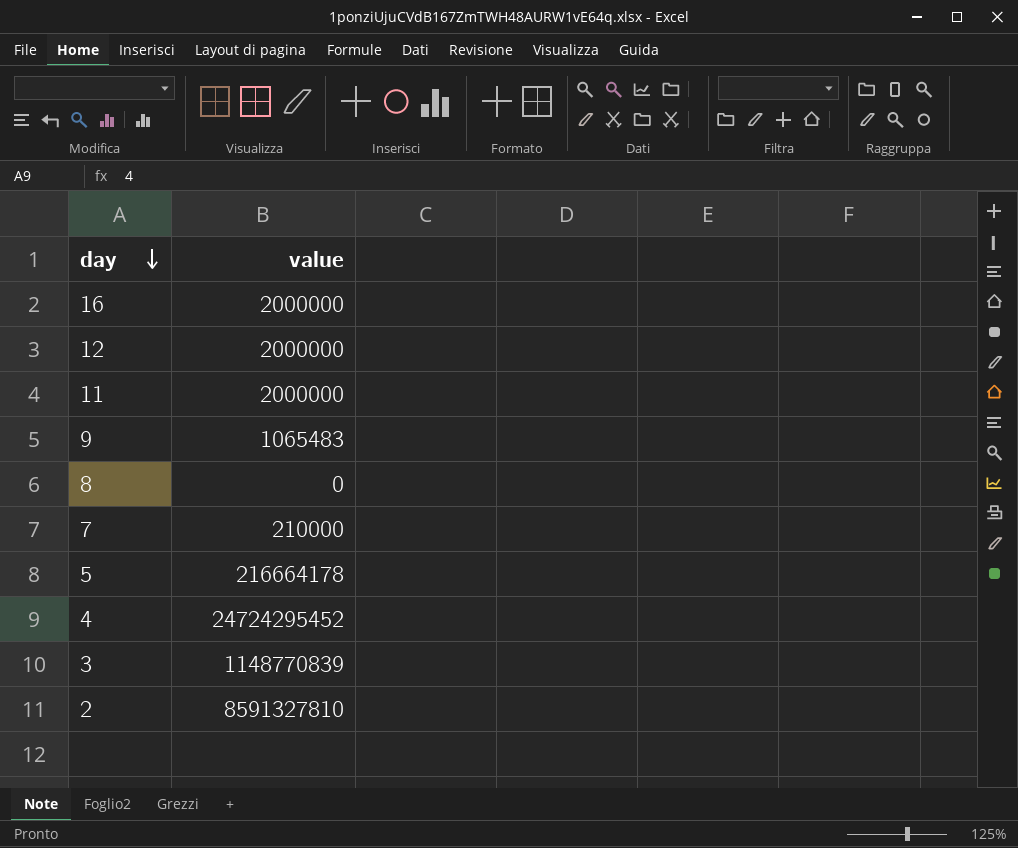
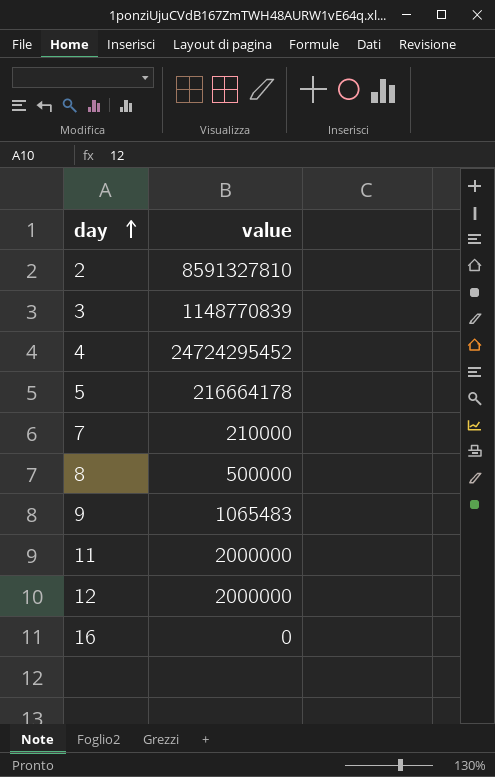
row order: day descending -> day ascending
8 | value: 0 -> 500000
16 | value: 2000000 -> 0

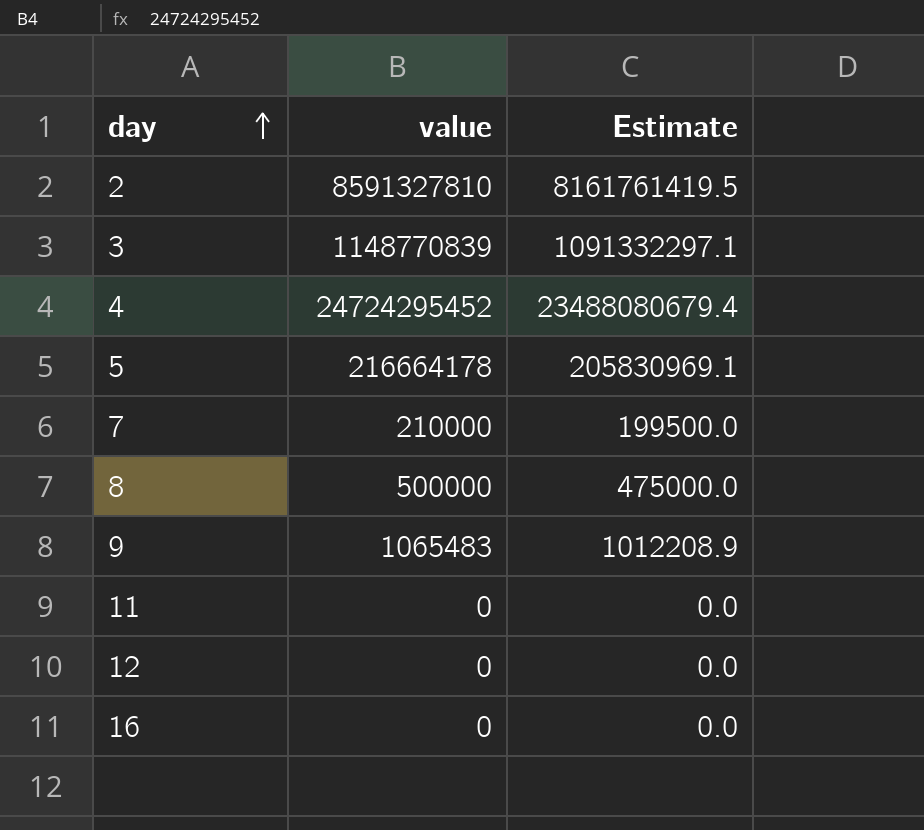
column Estimate | formula: none -> [value] * 0.95
11 | value: 2000000 -> 0
12 | value: 2000000 -> 0

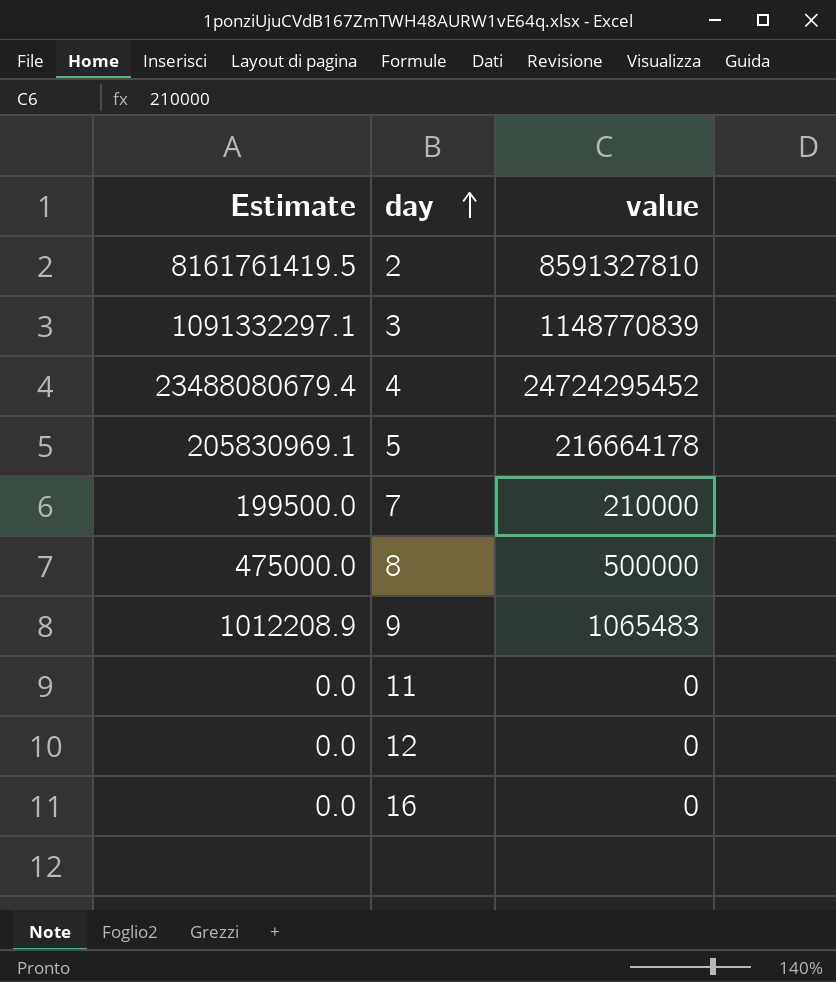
column Estimate | position: 3 -> 1

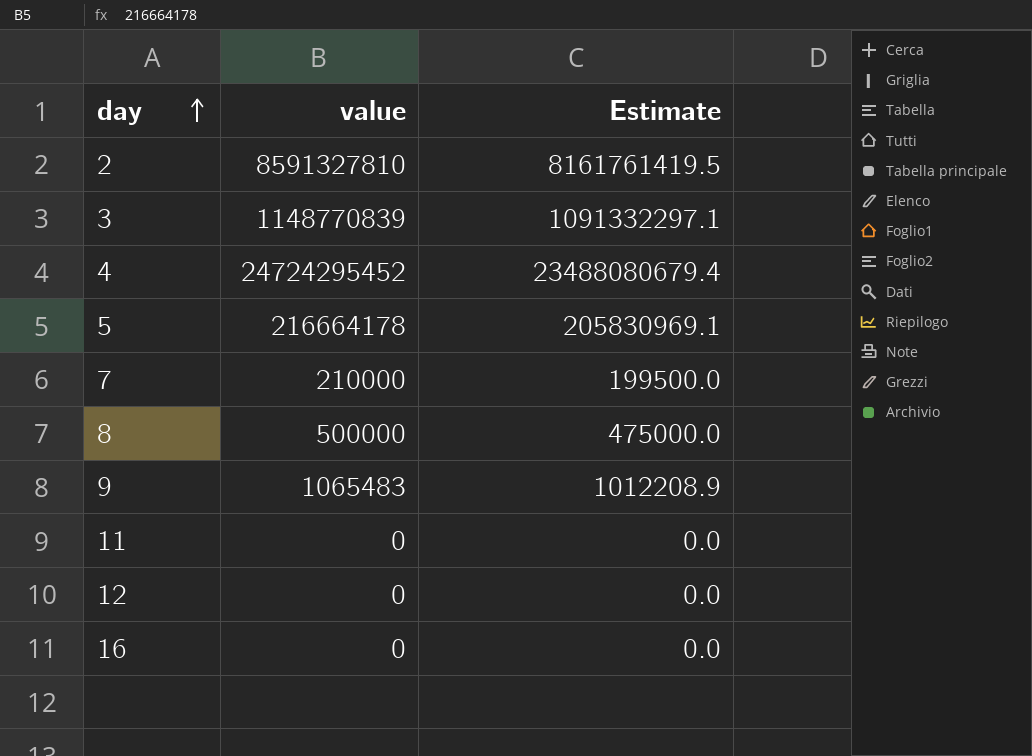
column Estimate | position: 1 -> 3

